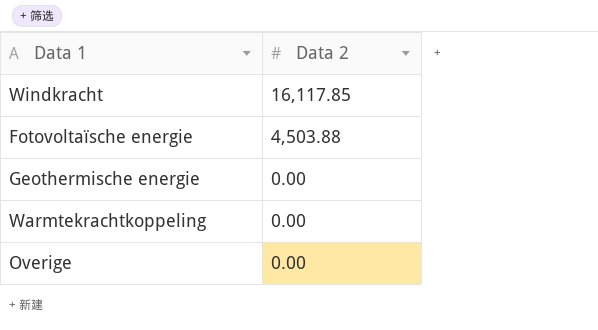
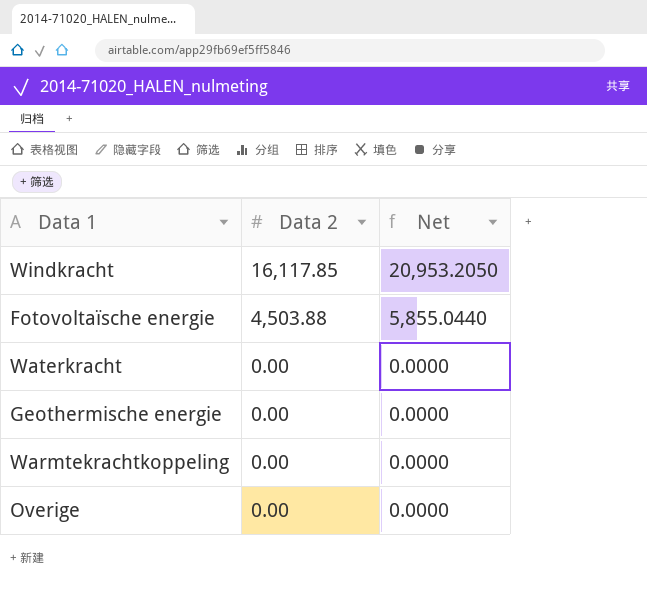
column Net | formula: none -> [Data 2] * 1.3
row Waterkracht: none -> 0.00 | 0.0000

